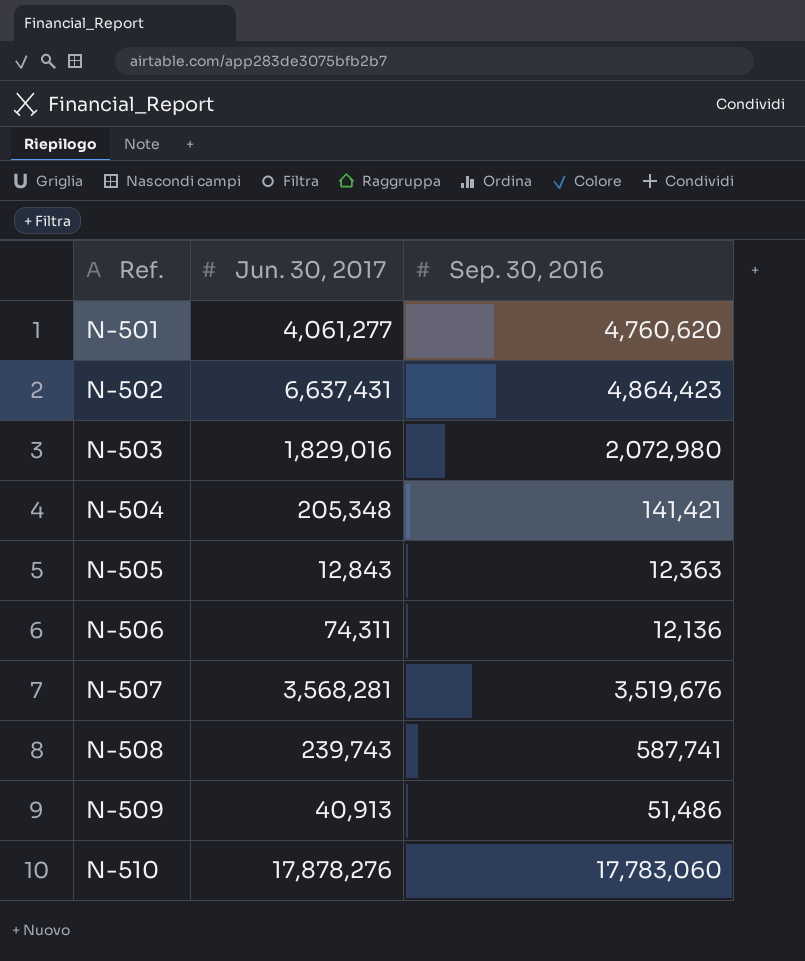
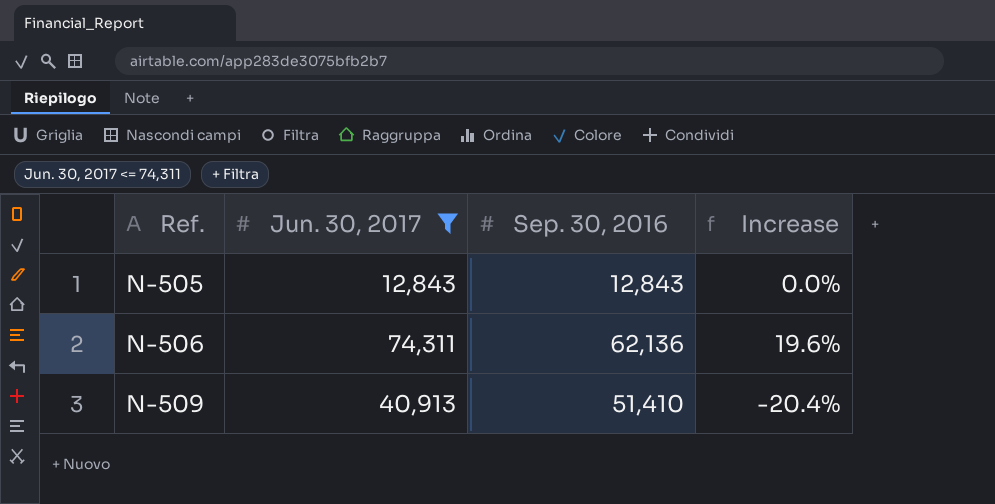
filter: none -> Jun. 30, 2017 <= 74,311
column Increase | formula: none -> ([Jun. 30, 2017] - [Sep. 30, 2016]) / [Sep. 30, 2016]
N-505 | Sep. 30, 2016: 12,363 -> 12,843
N-506 | Sep. 30, 2016: 12,136 -> 62,136
N-509 | Sep. 30, 2016: 51,486 -> 51,410

